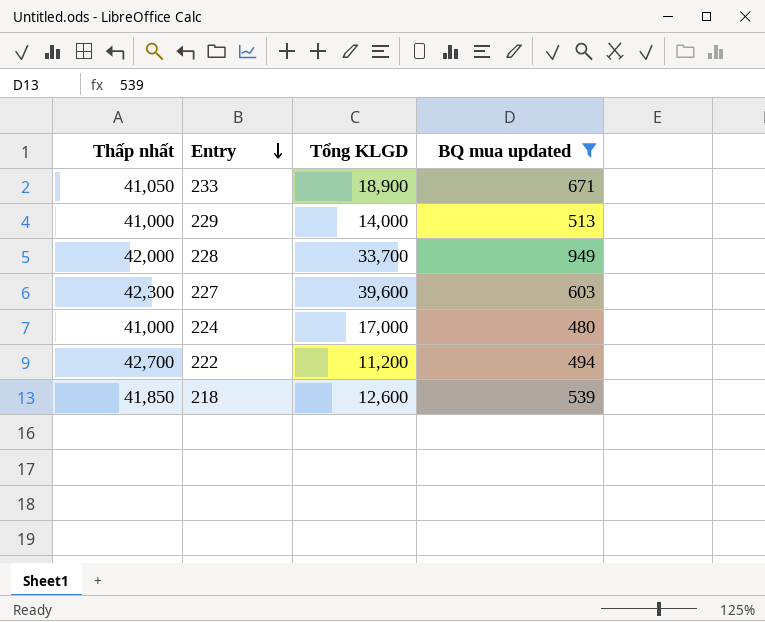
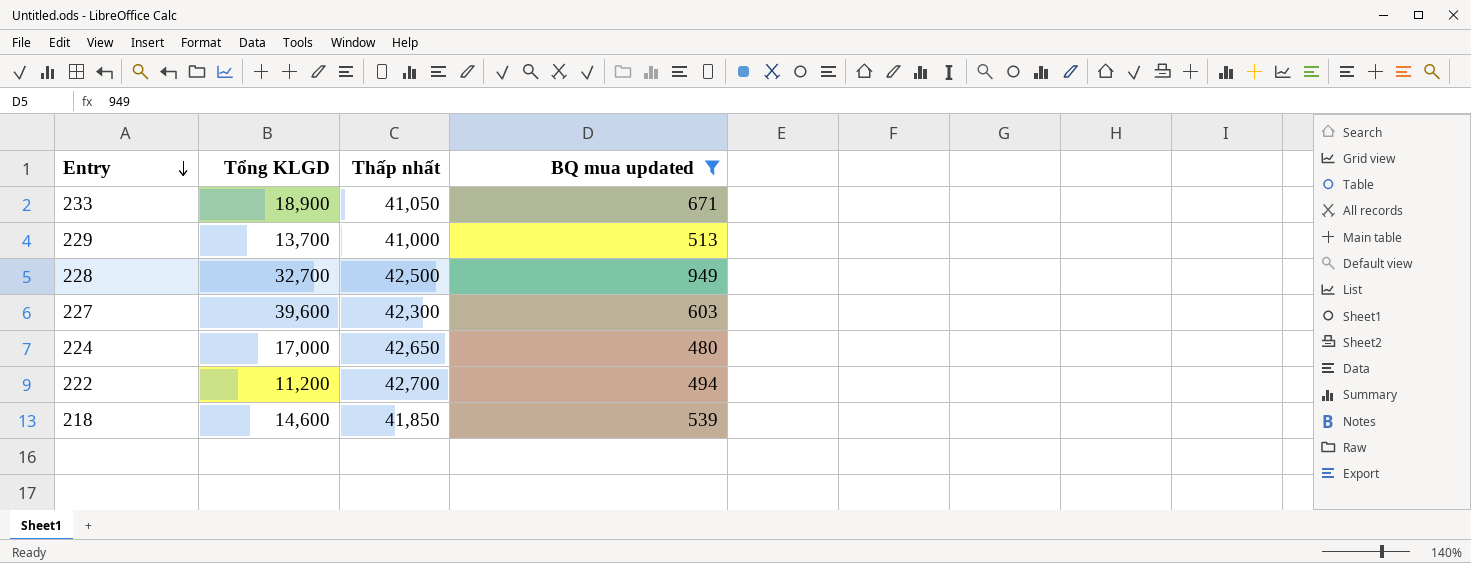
column Thấp nhất | position: 1 -> 3
229 | Tổng KLGD: 14,000 -> 13,700
228 | Tổng KLGD: 33,700 -> 32,700
228 | Thấp nhất: 42,000 -> 42,500
224 | Thấp nhất: 41,000 -> 42,650
218 | Tổng KLGD: 12,600 -> 14,600

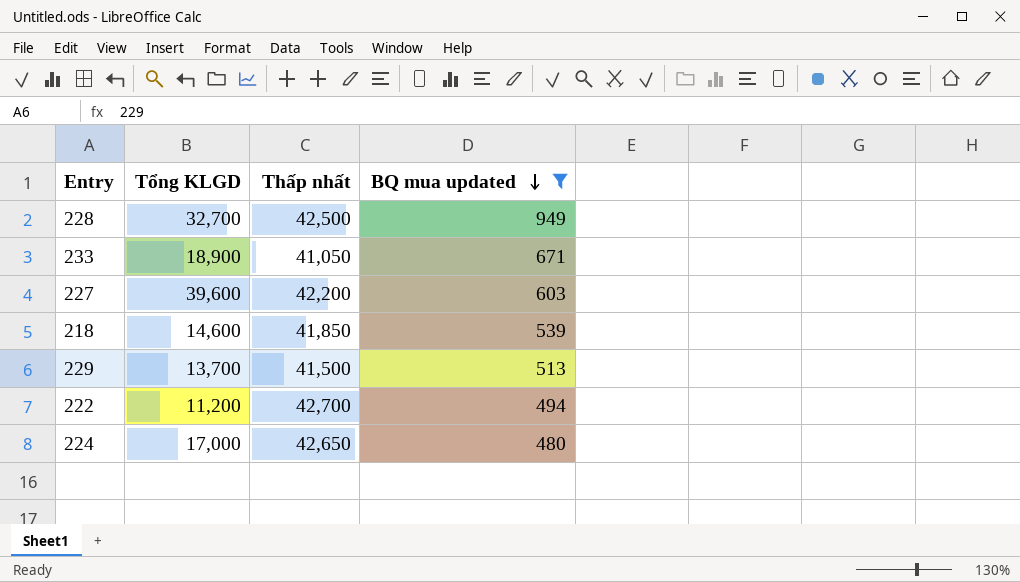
row order: Entry descending -> BQ mua updated descending
227 | Thấp nhất: 42,300 -> 42,200
229 | Thấp nhất: 41,000 -> 41,500

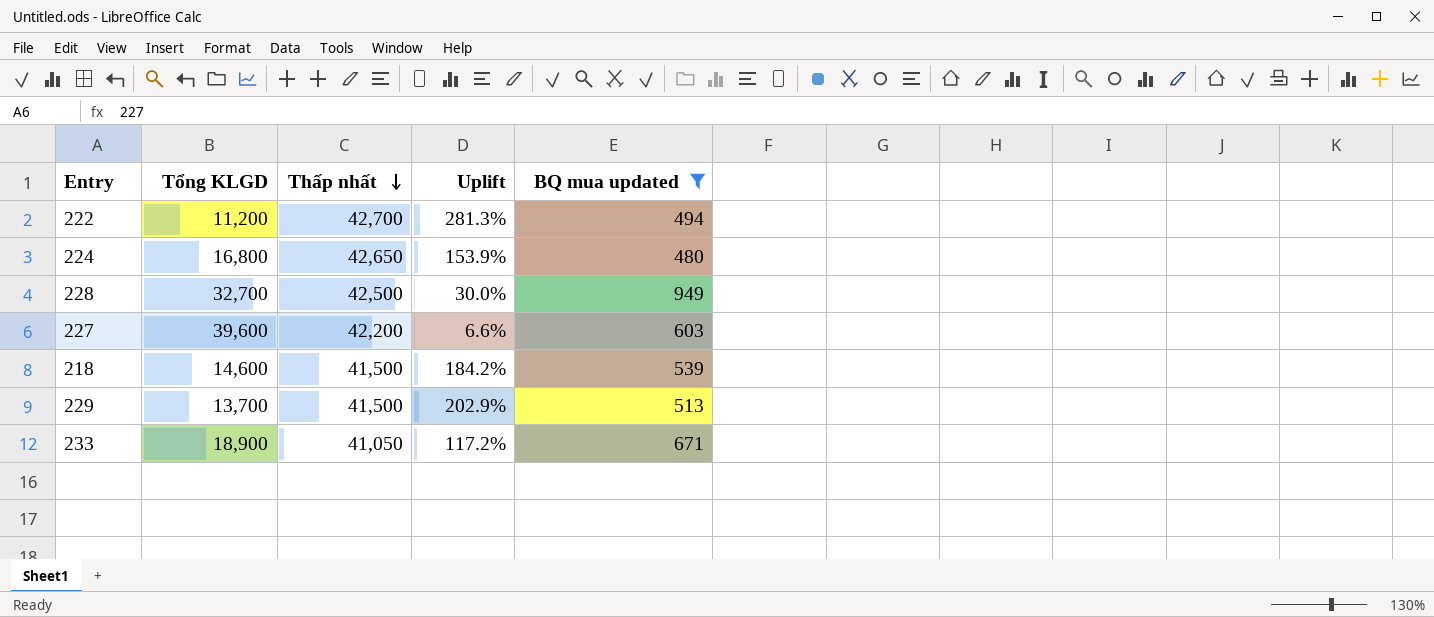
row order: BQ mua updated descending -> Thấp nhất descending
column Uplift | formula: none -> ([Thấp nhất] - [Tổng KLGD]) / [Tổng KLGD]
224 | Tổng KLGD: 17,000 -> 16,800
218 | Thấp nhất: 41,850 -> 41,500

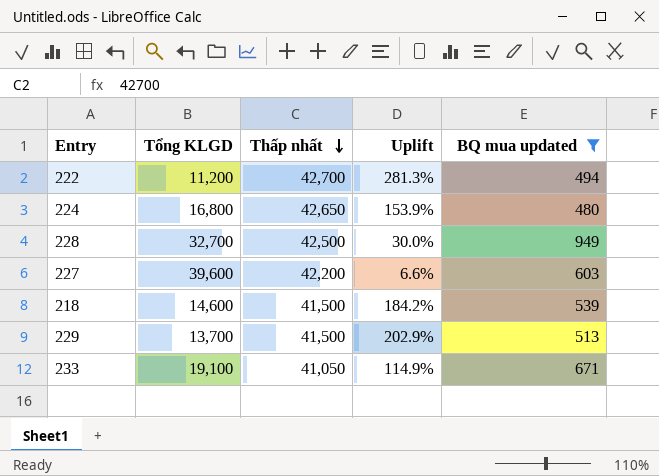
233 | Tổng KLGD: 18,900 -> 19,100
233 | Uplift: 117.2% -> 114.9%

